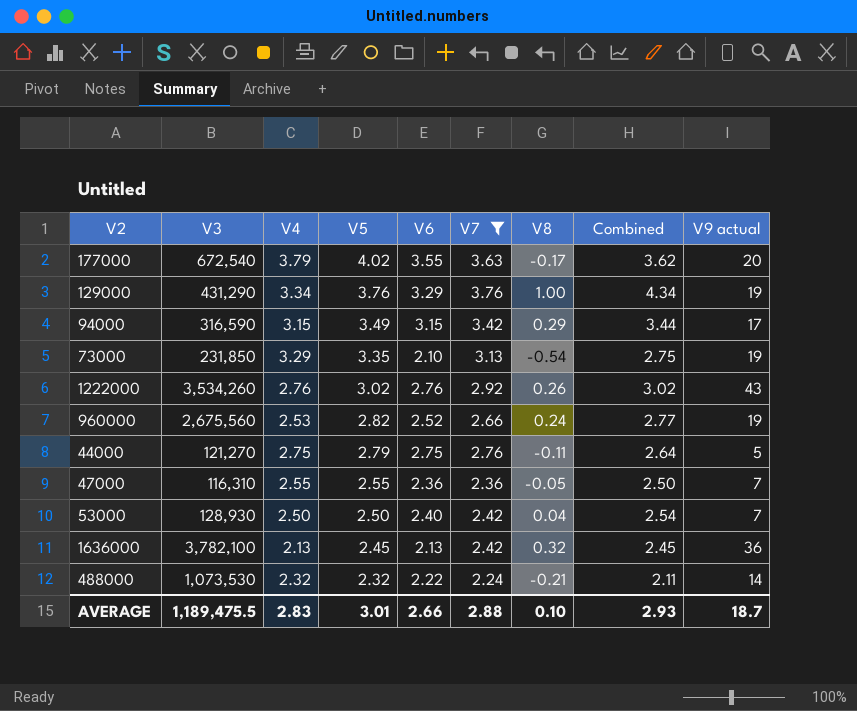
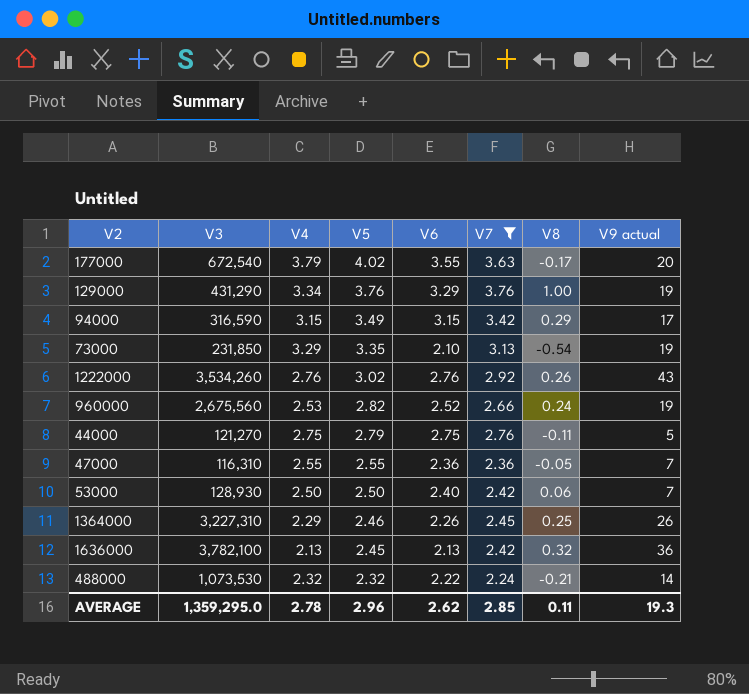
column Combined | formula: [V4] + [V8] -> none
53000 | V8: 0.04 -> 0.06
row 1364000: none -> 3,227,310 | 2.29 | 2.46 | 2.26 | 2.45 | 0.25 | 26
AVERAGE | V3: 1,189,475.5 -> 1,359,295.0
AVERAGE | V4: 2.83 -> 2.78
AVERAGE | V5: 3.01 -> 2.96
AVERAGE | V6: 2.66 -> 2.62
AVERAGE | V7: 2.88 -> 2.85
AVERAGE | V8: 0.10 -> 0.11
AVERAGE | V9 actual: 18.7 -> 19.3

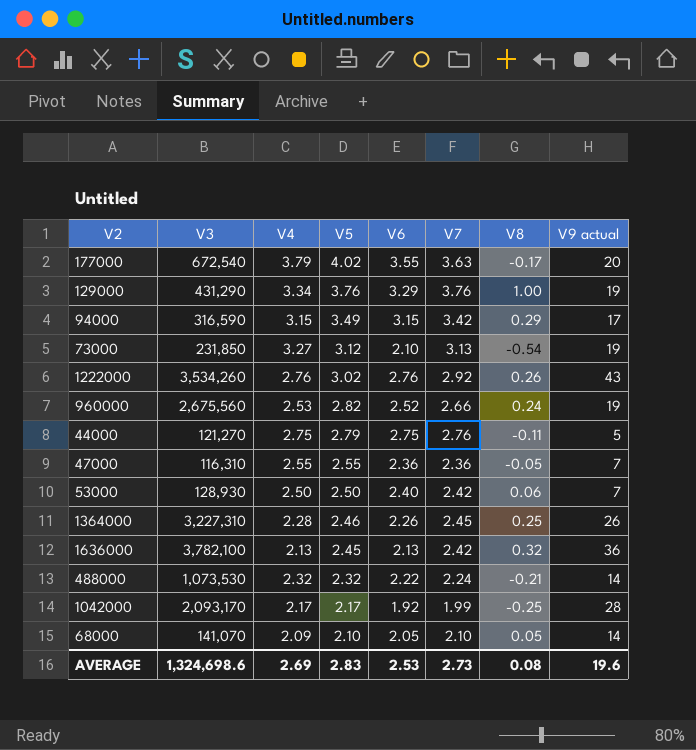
filter: V7 >= 2.24 -> none
73000 | V4: 3.29 -> 3.27
73000 | V5: 3.35 -> 3.12
1364000 | V4: 2.29 -> 2.28
AVERAGE | V3: 1,359,295.0 -> 1,324,698.6
AVERAGE | V4: 2.78 -> 2.69
AVERAGE | V5: 2.96 -> 2.83
AVERAGE | V6: 2.62 -> 2.53
AVERAGE | V7: 2.85 -> 2.73
AVERAGE | V8: 0.11 -> 0.08
AVERAGE | V9 actual: 19.3 -> 19.6

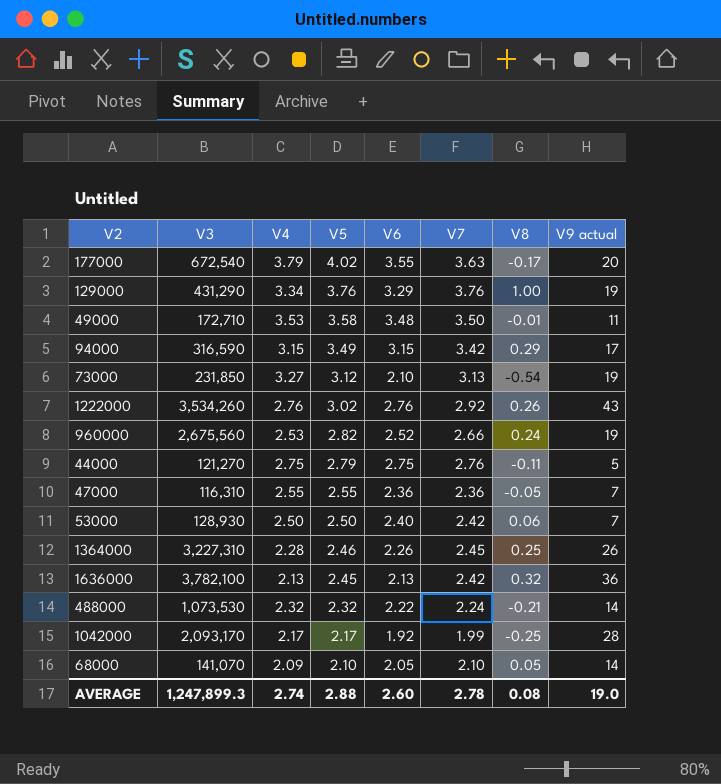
row 49000: none -> 172,710 | 3.53 | 3.58 | 3.48 | 3.50 | -0.01 | 11
AVERAGE | V3: 1,324,698.6 -> 1,247,899.3
AVERAGE | V4: 2.69 -> 2.74
AVERAGE | V5: 2.83 -> 2.88
AVERAGE | V6: 2.53 -> 2.60
AVERAGE | V7: 2.73 -> 2.78
AVERAGE | V9 actual: 19.6 -> 19.0

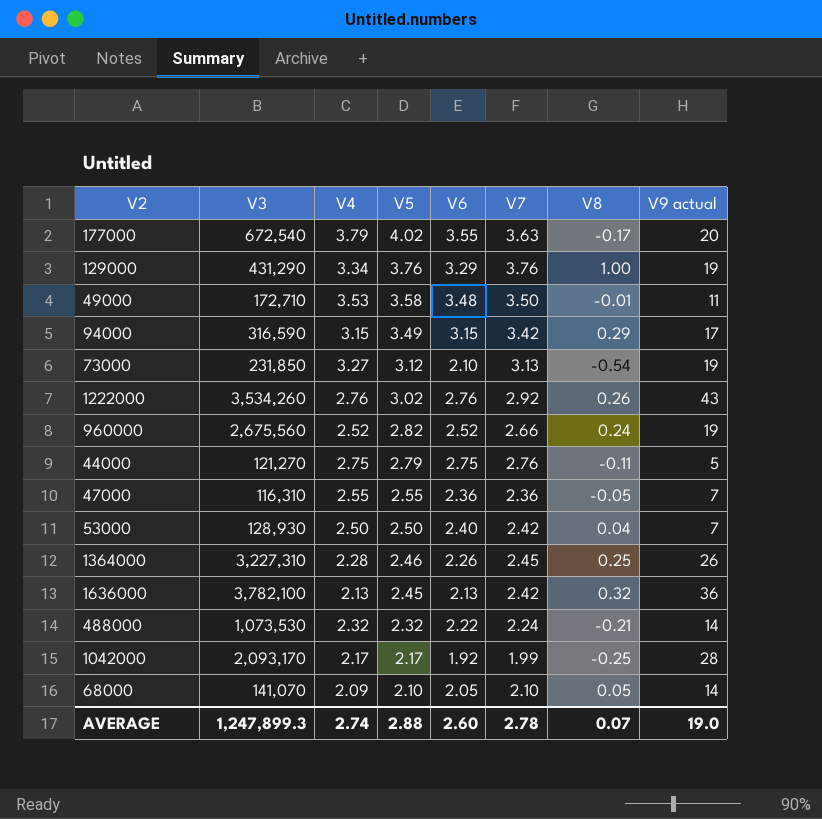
960000 | V4: 2.53 -> 2.52
53000 | V8: 0.06 -> 0.04
AVERAGE | V8: 0.08 -> 0.07

